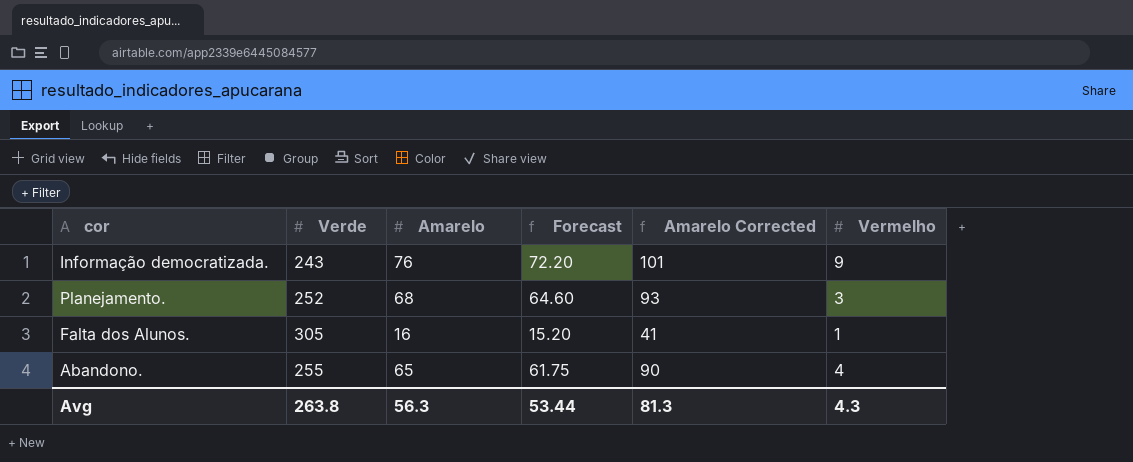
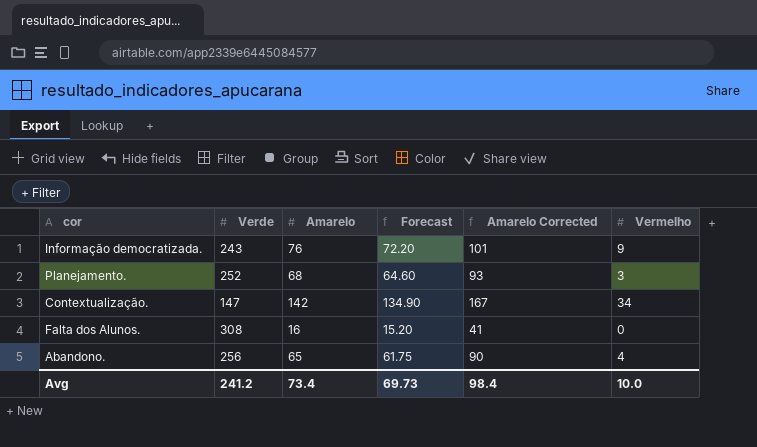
row Contextualização.: none -> 147 | 142 | 134.90 | 167 | 34
Falta dos Alunos. | Verde: 305 -> 308
Falta dos Alunos. | Vermelho: 1 -> 0
Abandono. | Verde: 255 -> 256
Avg | Verde: 263.8 -> 241.2
Avg | Amarelo: 56.3 -> 73.4
Avg | Forecast: 53.44 -> 69.73
Avg | Amarelo Corrected: 81.3 -> 98.4
Avg | Vermelho: 4.3 -> 10.0

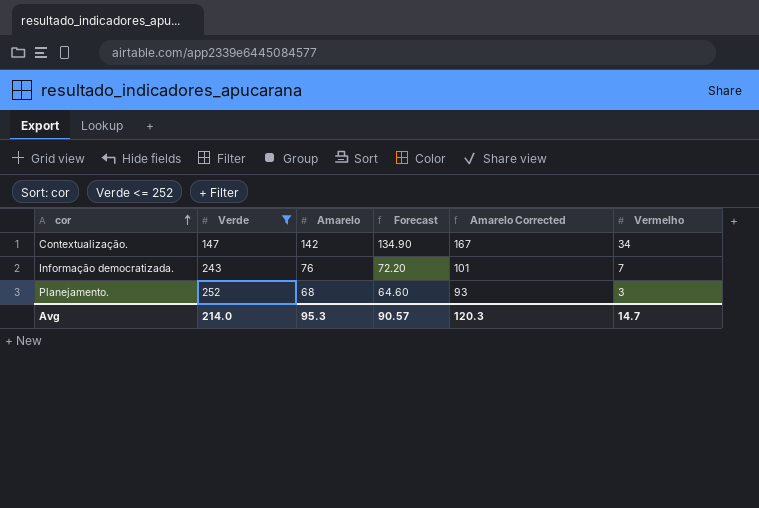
filter: none -> Verde <= 252
row order: none -> cor ascending
Informação democratizada. | Vermelho: 9 -> 7
Avg | Verde: 241.2 -> 214.0
Avg | Amarelo: 73.4 -> 95.3
Avg | Forecast: 69.73 -> 90.57
Avg | Amarelo Corrected: 98.4 -> 120.3
Avg | Vermelho: 10.0 -> 14.7

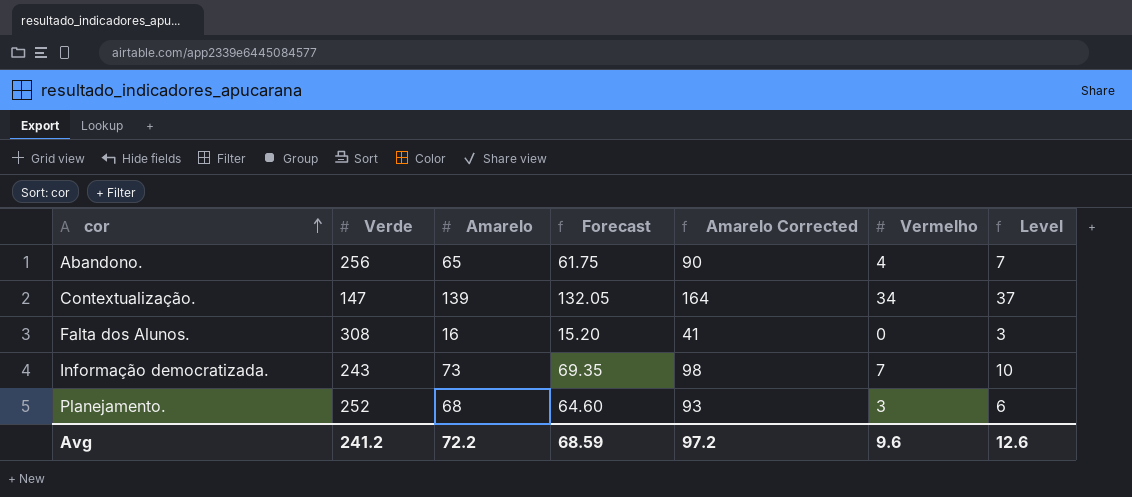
filter: Verde <= 252 -> none
column Level | formula: none -> [Vermelho] + 3
Contextualização. | Amarelo: 142 -> 139
Contextualização. | Forecast: 134.90 -> 132.05
Contextualização. | Amarelo Corrected: 167 -> 164
Informação democratizada. | Amarelo: 76 -> 73
Informação democratizada. | Forecast: 72.20 -> 69.35
Informação democratizada. | Amarelo Corrected: 101 -> 98
Avg | Verde: 214.0 -> 241.2
Avg | Amarelo: 95.3 -> 72.2
Avg | Forecast: 90.57 -> 68.59
Avg | Amarelo Corrected: 120.3 -> 97.2
Avg | Vermelho: 14.7 -> 9.6

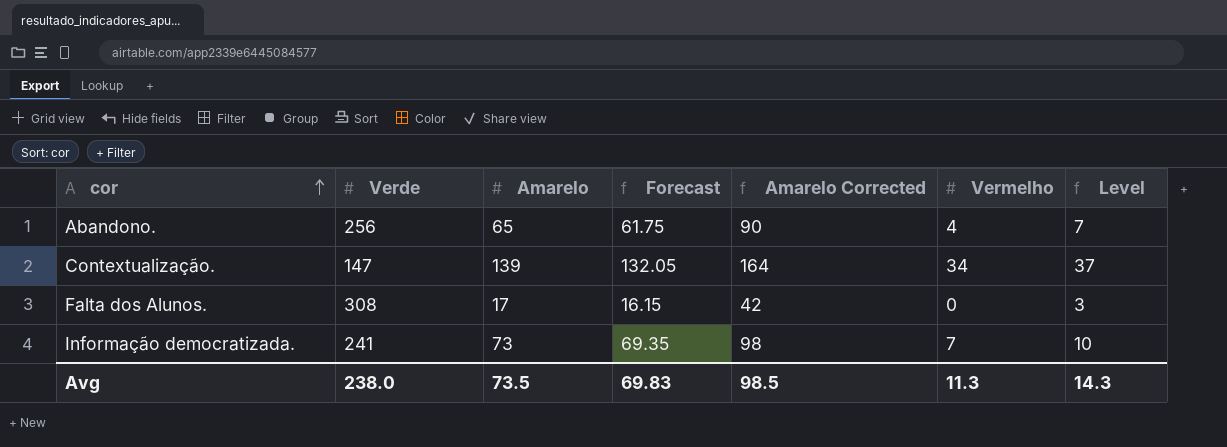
row Planejamento.: 252 | 68 | 64.60 | 93 | 3 | 6 -> none
Falta dos Alunos. | Amarelo: 16 -> 17
Falta dos Alunos. | Forecast: 15.20 -> 16.15
Falta dos Alunos. | Amarelo Corrected: 41 -> 42
Informação democratizada. | Verde: 243 -> 241
Avg | Verde: 241.2 -> 238.0
Avg | Amarelo: 72.2 -> 73.5
Avg | Forecast: 68.59 -> 69.83
Avg | Amarelo Corrected: 97.2 -> 98.5
Avg | Vermelho: 9.6 -> 11.3
Avg | Level: 12.6 -> 14.3

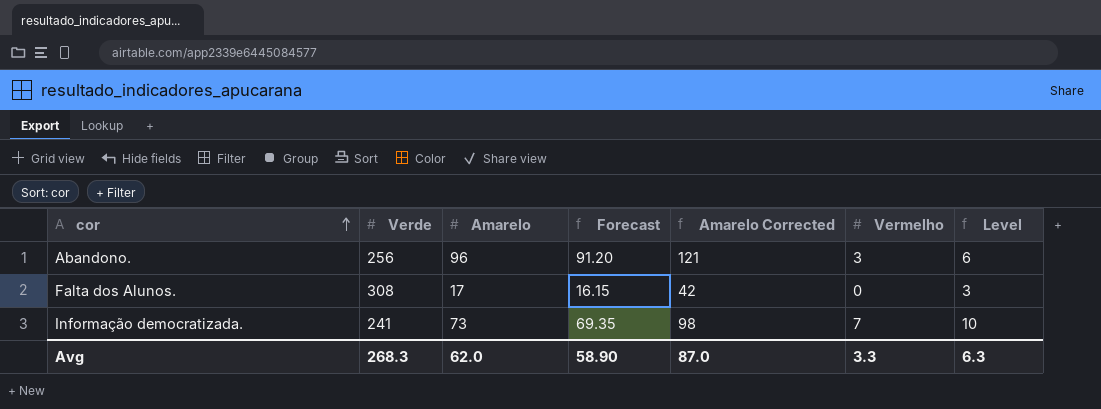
row Contextualização.: 147 | 139 | 132.05 | 164 | 34 | 37 -> none
Abandono. | Amarelo: 65 -> 96
Abandono. | Forecast: 61.75 -> 91.20
Abandono. | Amarelo Corrected: 90 -> 121
Abandono. | Vermelho: 4 -> 3
Abandono. | Level: 7 -> 6
Avg | Verde: 238.0 -> 268.3
Avg | Amarelo: 73.5 -> 62.0
Avg | Forecast: 69.83 -> 58.90
Avg | Amarelo Corrected: 98.5 -> 87.0
Avg | Vermelho: 11.3 -> 3.3
Avg | Level: 14.3 -> 6.3

